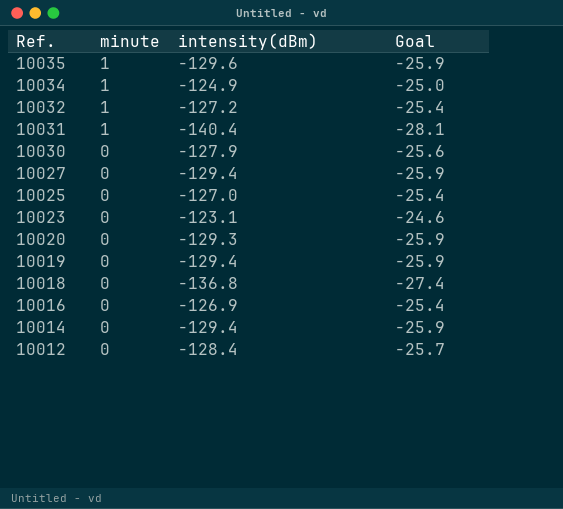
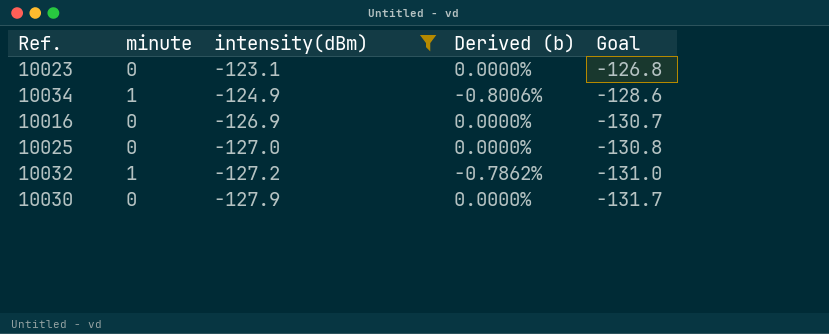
filter: none -> intensity(dBm) >= -127.9
row order: Ref. descending -> intensity(dBm) descending
column Derived (b) | formula: none -> [minute] / [intensity(dBm)]
column Goal | formula: [intensity(dBm)] * 0.2 -> [intensity(dBm)] * 1.03

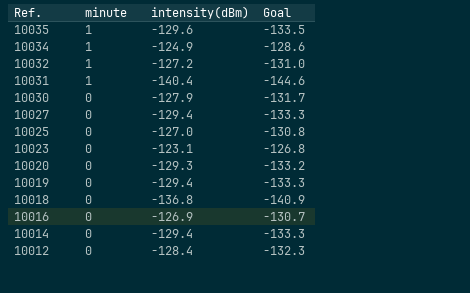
filter: intensity(dBm) >= -127.9 -> none
row order: intensity(dBm) descending -> Ref. descending
column Derived (b) | formula: [minute] / [intensity(dBm)] -> none

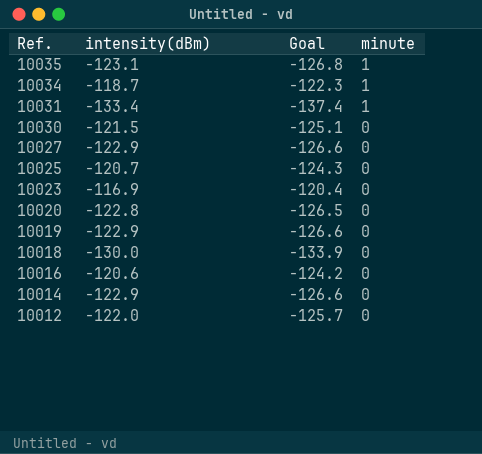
column minute | position: 2 -> 4
row 10032: 1 | -127.2 | -131.0 -> none
10035 | intensity(dBm): -129.6 -> -123.1
10035 | Goal: -133.5 -> -126.8
10034 | intensity(dBm): -124.9 -> -118.7
10034 | Goal: -128.6 -> -122.3
10031 | intensity(dBm): -140.4 -> -133.4
10031 | Goal: -144.6 -> -137.4
10030 | intensity(dBm): -127.9 -> -121.5
10030 | Goal: -131.7 -> -125.1
10027 | intensity(dBm): -129.4 -> -122.9
10027 | Goal: -133.3 -> -126.6
10025 | intensity(dBm): -127.0 -> -120.7
10025 | Goal: -130.8 -> -124.3
10023 | intensity(dBm): -123.1 -> -116.9
10023 | Goal: -126.8 -> -120.4
10020 | intensity(dBm): -129.3 -> -122.8
10020 | Goal: -133.2 -> -126.5
10019 | intensity(dBm): -129.4 -> -122.9
10019 | Goal: -133.3 -> -126.6
10018 | intensity(dBm): -136.8 -> -130.0
10018 | Goal: -140.9 -> -133.9
10016 | intensity(dBm): -126.9 -> -120.6
10016 | Goal: -130.7 -> -124.2
10014 | intensity(dBm): -129.4 -> -122.9
10014 | Goal: -133.3 -> -126.6
10012 | intensity(dBm): -128.4 -> -122.0
10012 | Goal: -132.3 -> -125.7

